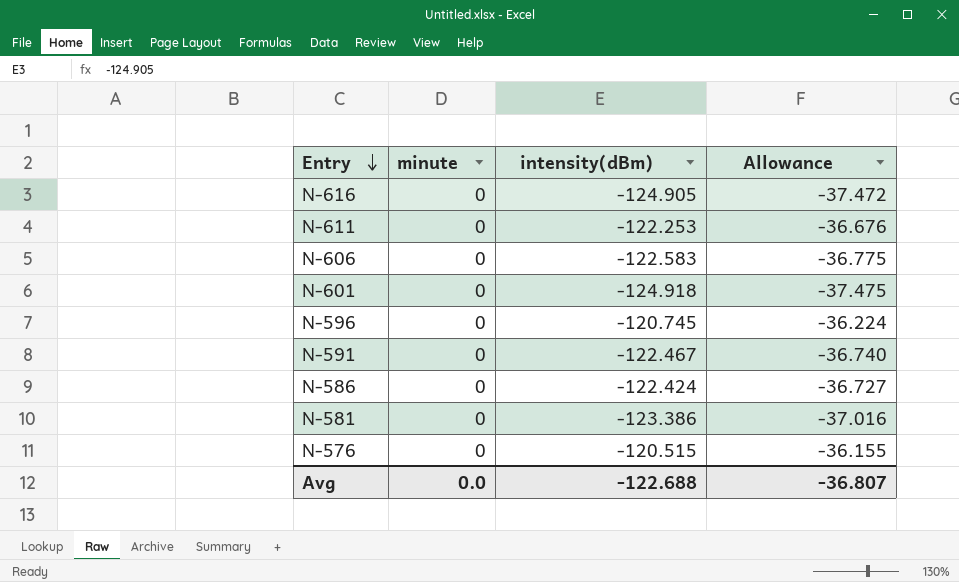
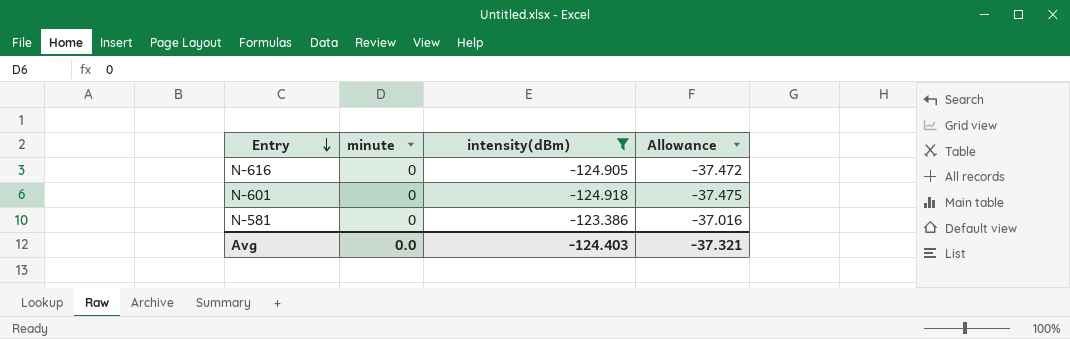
filter: none -> intensity(dBm) <= -123.386
Avg | intensity(dBm): -122.688 -> -124.403
Avg | Allowance: -36.807 -> -37.321

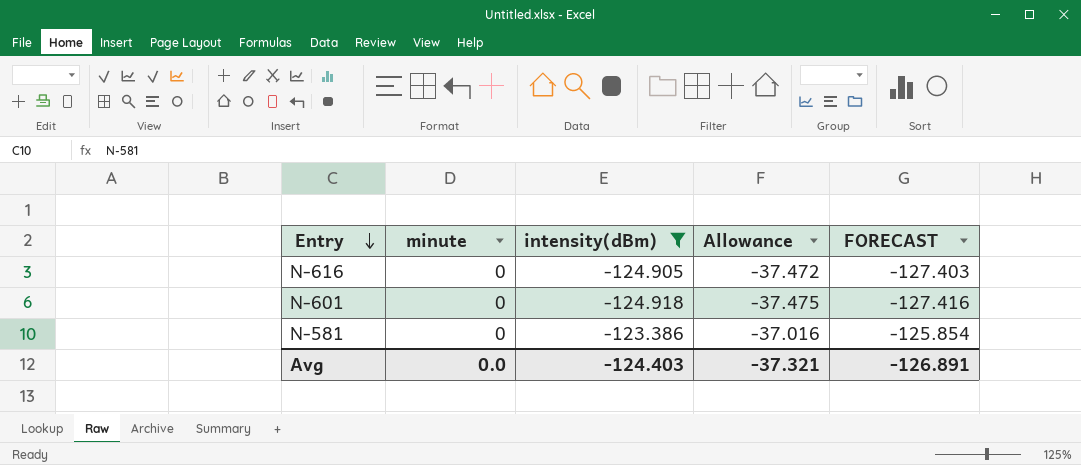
column FORECAST | formula: none -> [intensity(dBm)] * 1.02

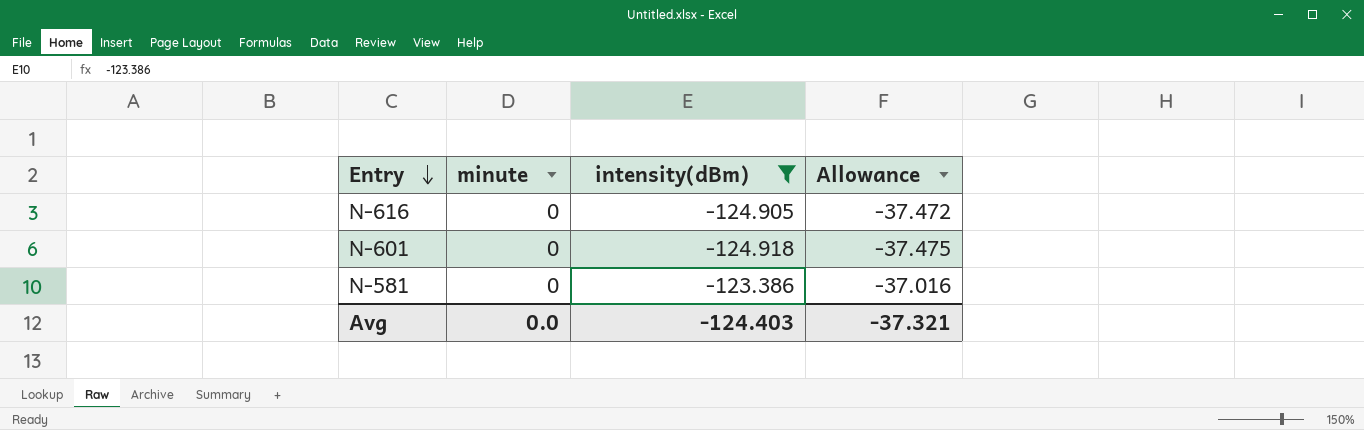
column FORECAST | formula: [intensity(dBm)] * 1.02 -> none

